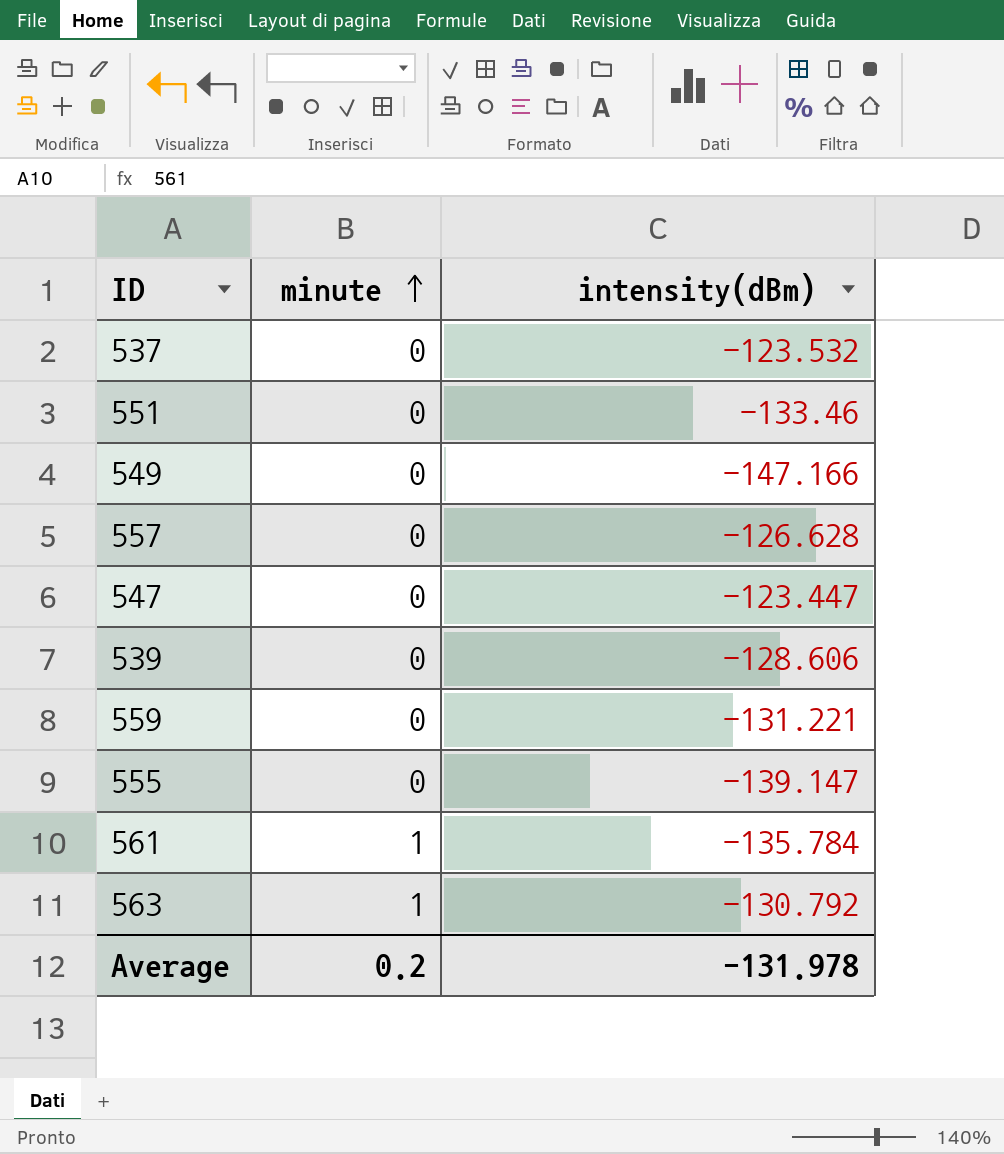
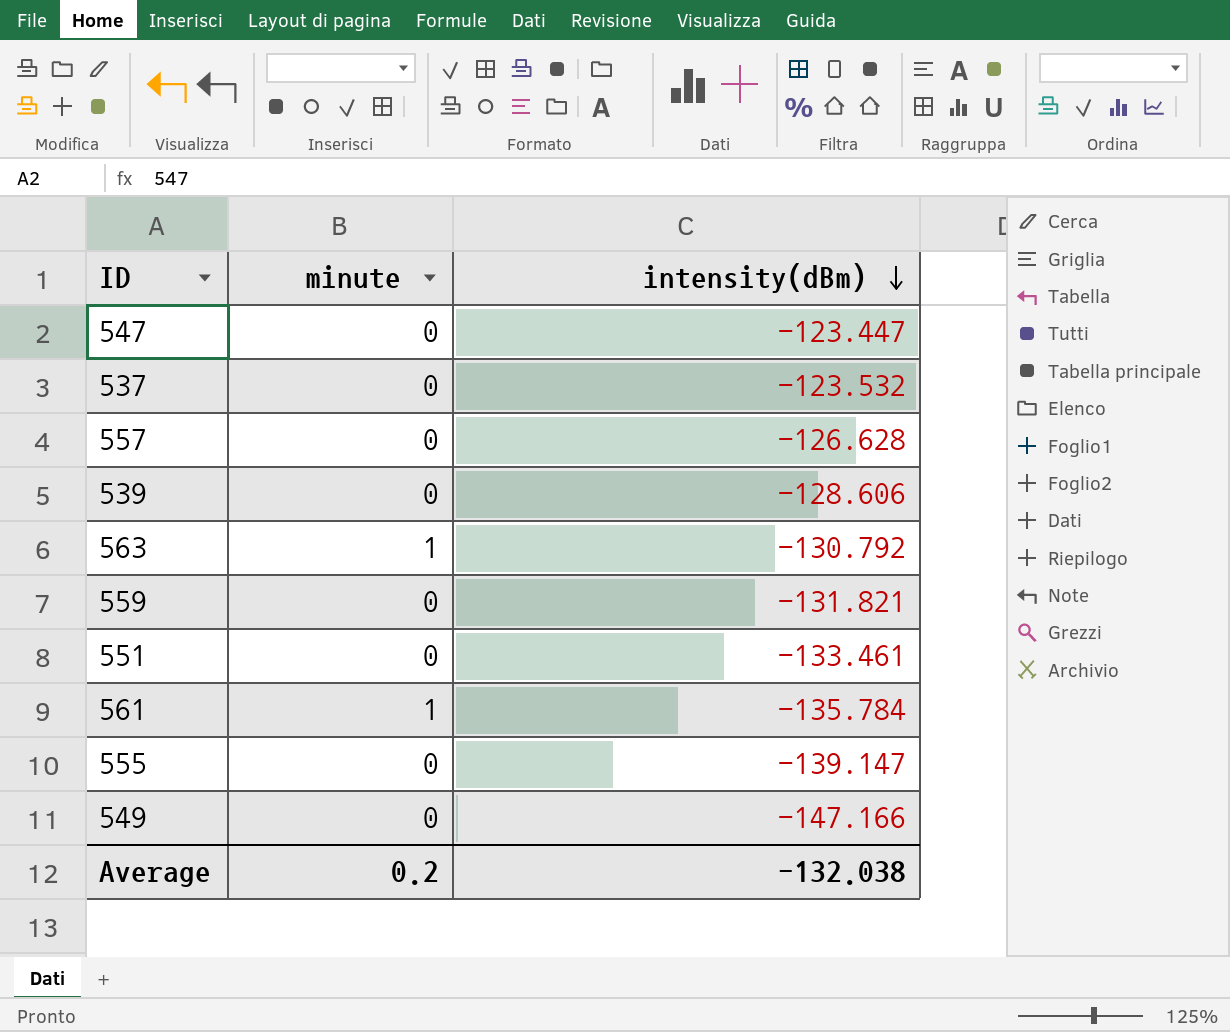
row order: minute ascending -> intensity(dBm) descending
559 | intensity(dBm): -131.221 -> -131.821
551 | intensity(dBm): -133.46 -> -133.461
Average | intensity(dBm): -131.978 -> -132.038

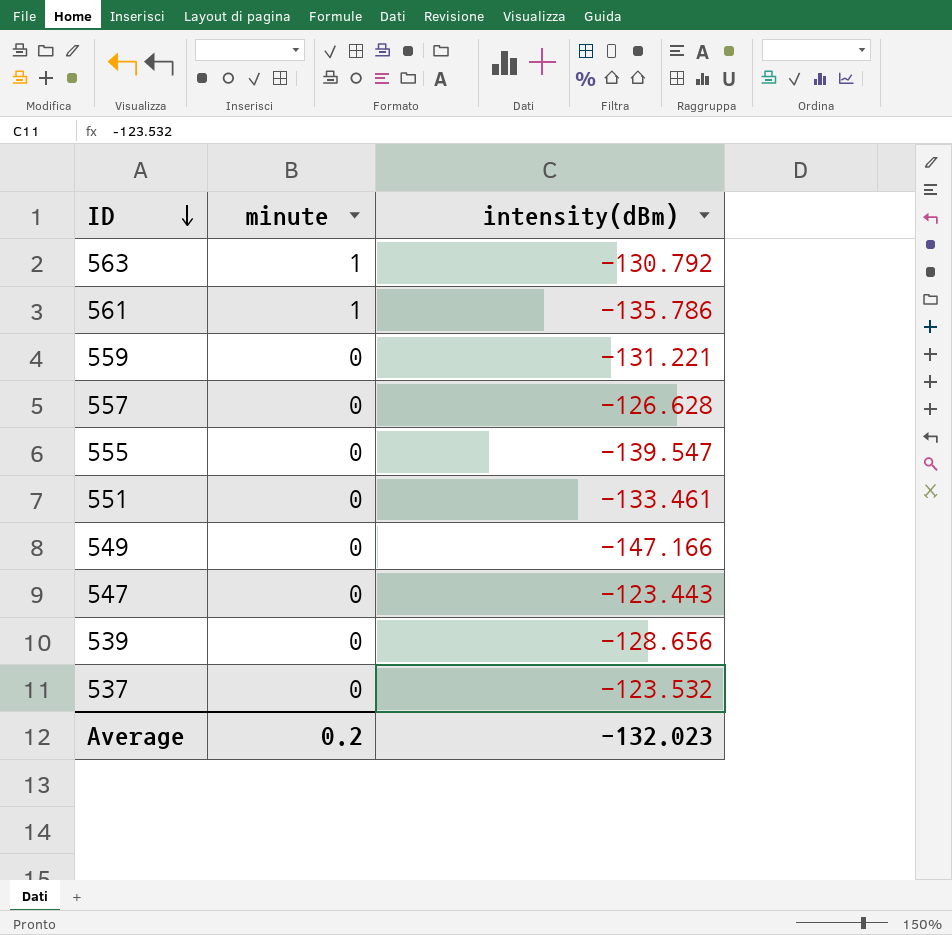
row order: intensity(dBm) descending -> ID descending
561 | intensity(dBm): -135.784 -> -135.786
559 | intensity(dBm): -131.821 -> -131.221
555 | intensity(dBm): -139.147 -> -139.547
547 | intensity(dBm): -123.447 -> -123.443
539 | intensity(dBm): -128.606 -> -128.656
Average | intensity(dBm): -132.038 -> -132.023

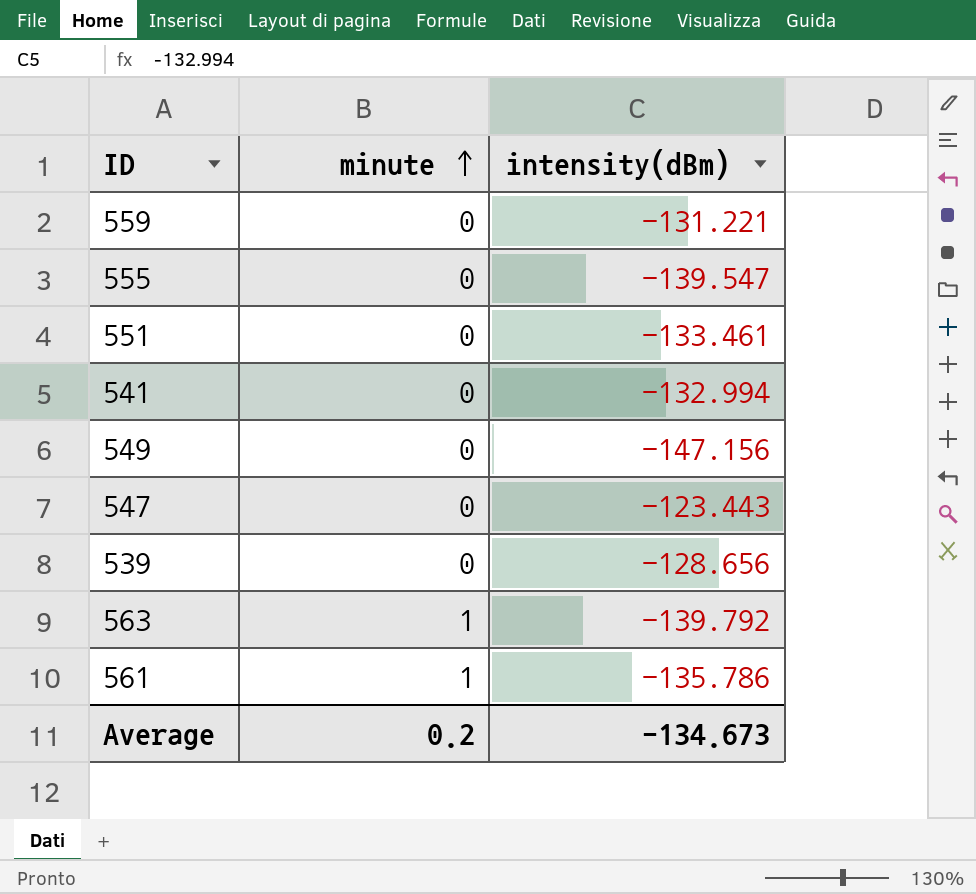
row order: ID descending -> minute ascending
row 557: 0 | -126.628 -> none
row 537: 0 | -123.532 -> none
row 541: none -> 0 | -132.994
549 | intensity(dBm): -147.166 -> -147.156
563 | intensity(dBm): -130.792 -> -139.792
Average | intensity(dBm): -132.023 -> -134.673

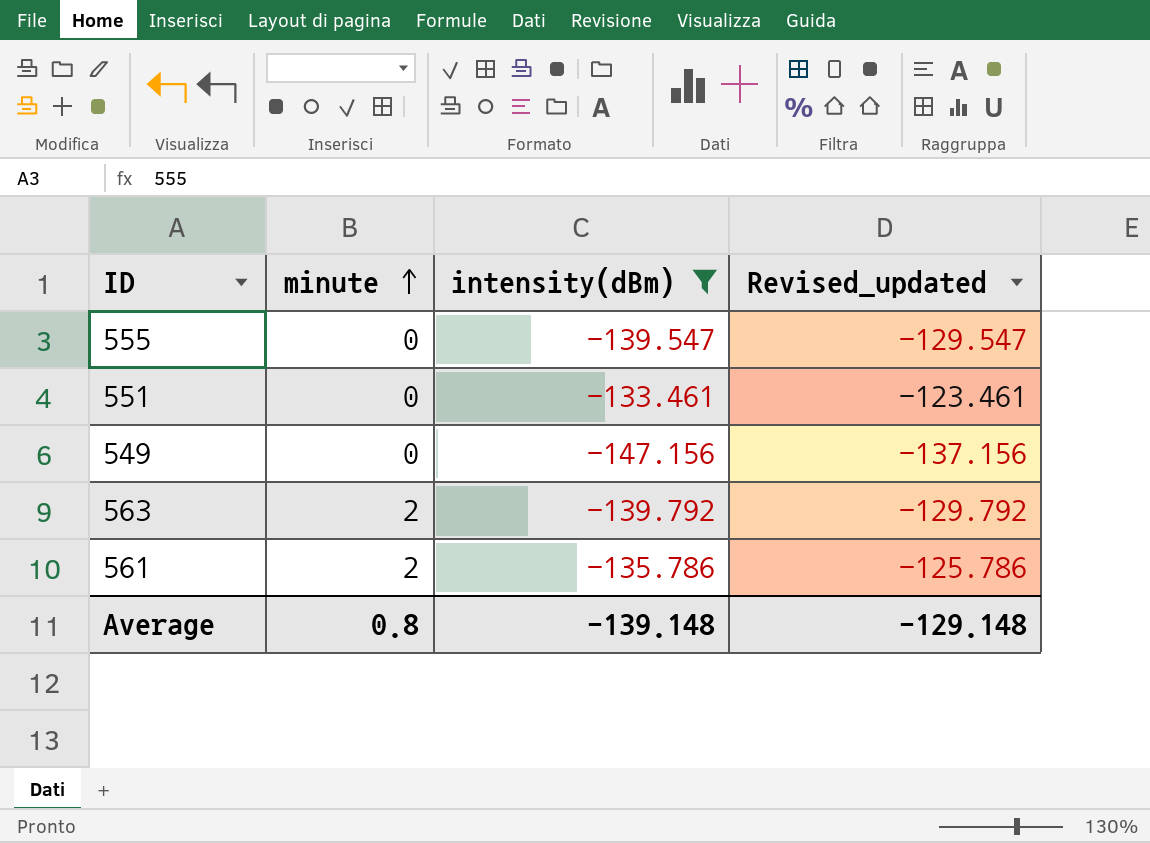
filter: none -> intensity(dBm) <= -133.461
column Revised_updated | formula: none -> [intensity(dBm)] + 10
563 | minute: 1 -> 2
561 | minute: 1 -> 2
Average | minute: 0.2 -> 0.8
Average | intensity(dBm): -134.673 -> -139.148

